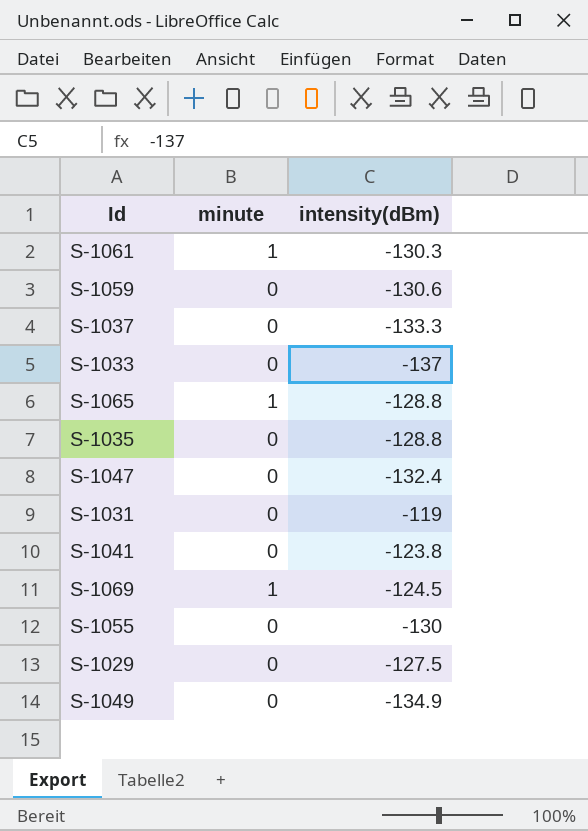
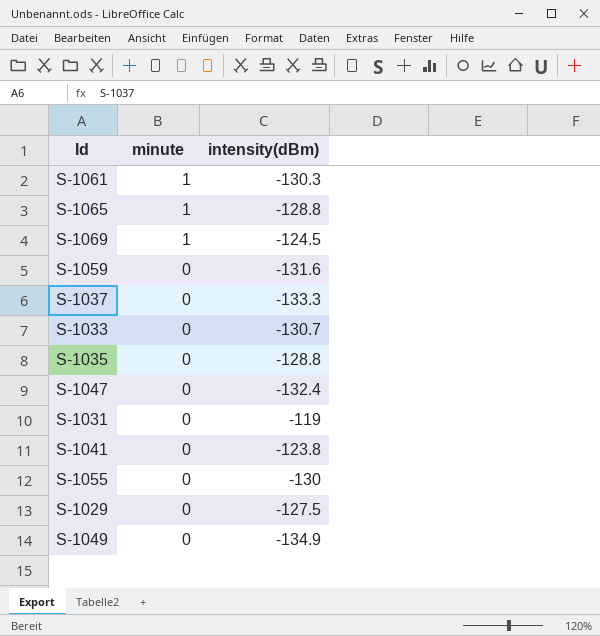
row order: none -> minute descending
S-1059 | intensity(dBm): -130.6 -> -131.6
S-1033 | intensity(dBm): -137 -> -130.7

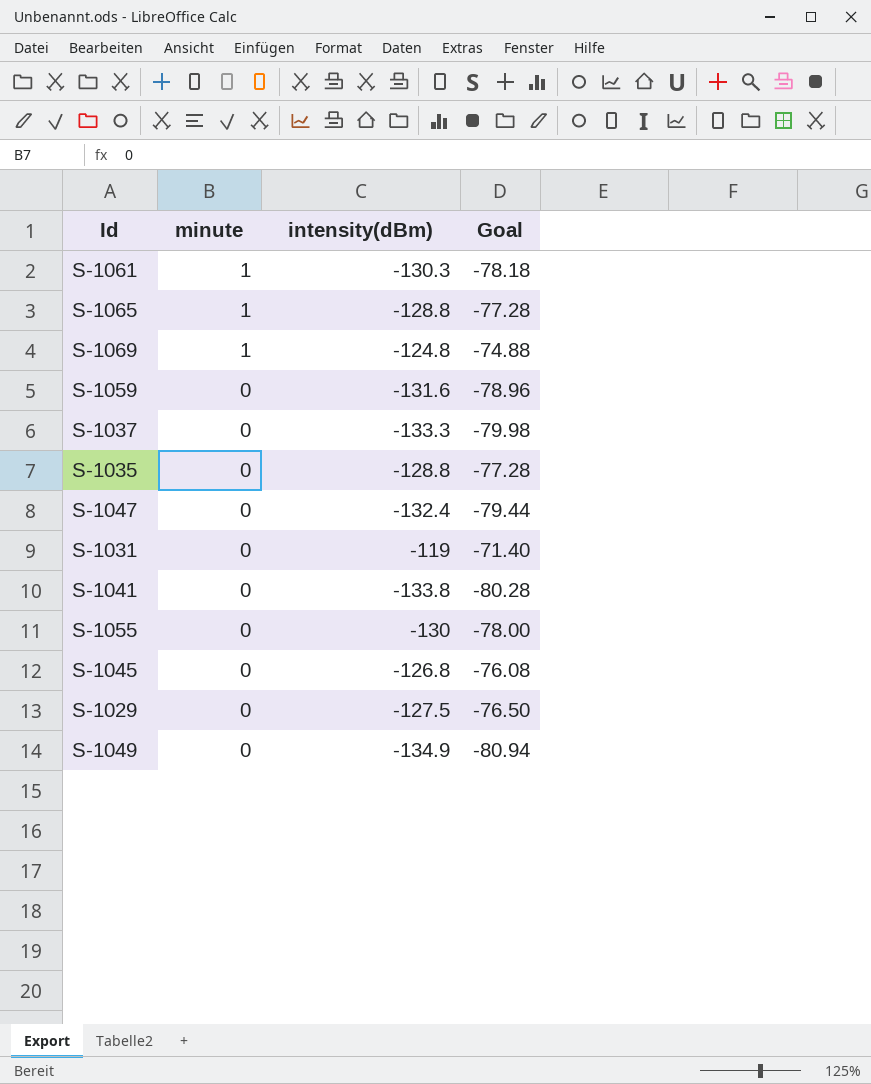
column Goal | formula: none -> [intensity(dBm)] * 0.6
row S-1033: 0 | -130.7 -> none
S-1069 | intensity(dBm): -124.5 -> -124.8
S-1041 | intensity(dBm): -123.8 -> -133.8
row S-1045: none -> 0 | -126.8 | -76.08

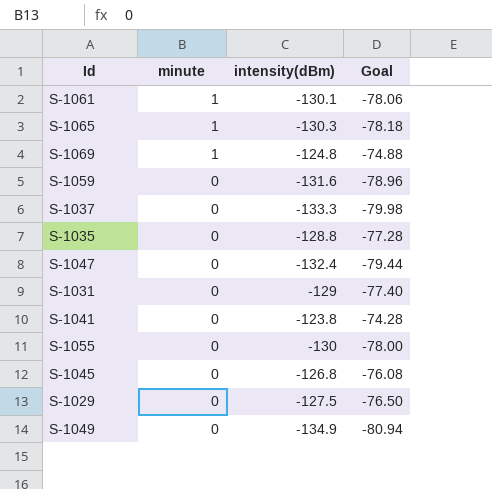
S-1061 | intensity(dBm): -130.3 -> -130.1
S-1061 | Goal: -78.18 -> -78.06
S-1065 | intensity(dBm): -128.8 -> -130.3
S-1065 | Goal: -77.28 -> -78.18
S-1031 | intensity(dBm): -119 -> -129
S-1031 | Goal: -71.40 -> -77.40
S-1041 | intensity(dBm): -133.8 -> -123.8
S-1041 | Goal: -80.28 -> -74.28

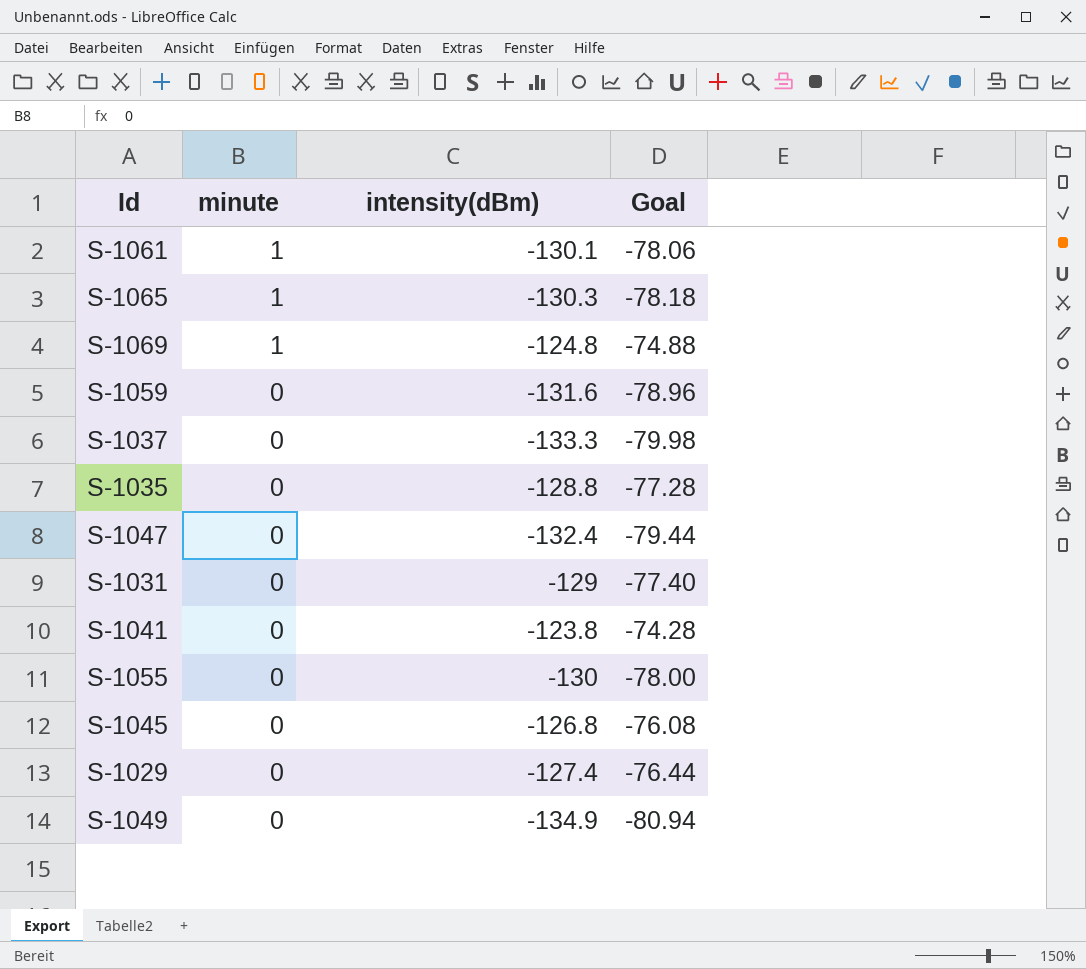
S-1029 | intensity(dBm): -127.5 -> -127.4
S-1029 | Goal: -76.50 -> -76.44

